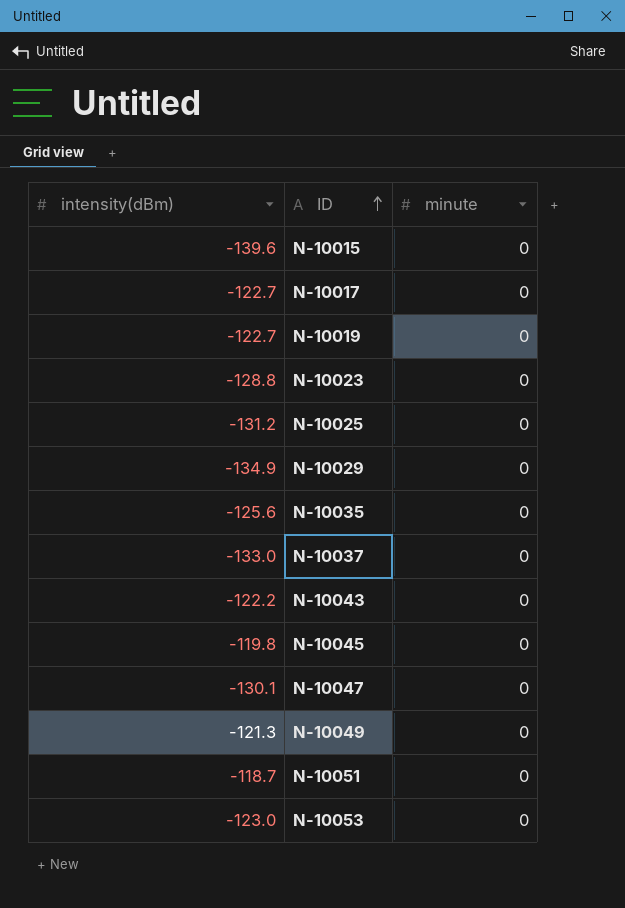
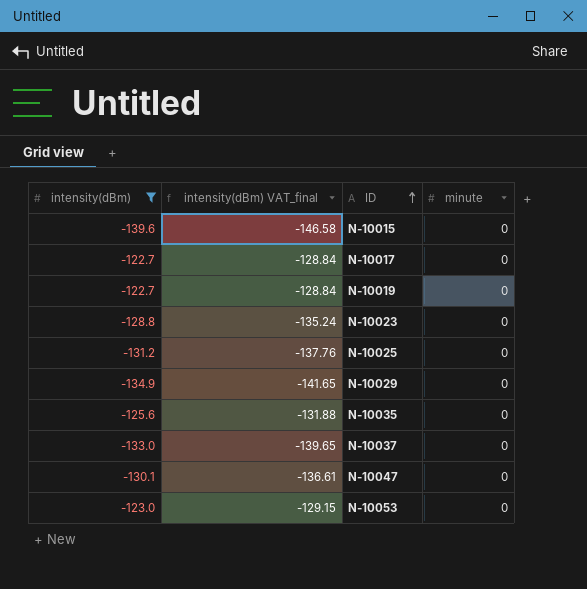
filter: none -> intensity(dBm) <= -122.7
column intensity(dBm) VAT_final | formula: none -> [intensity(dBm)] * 1.05

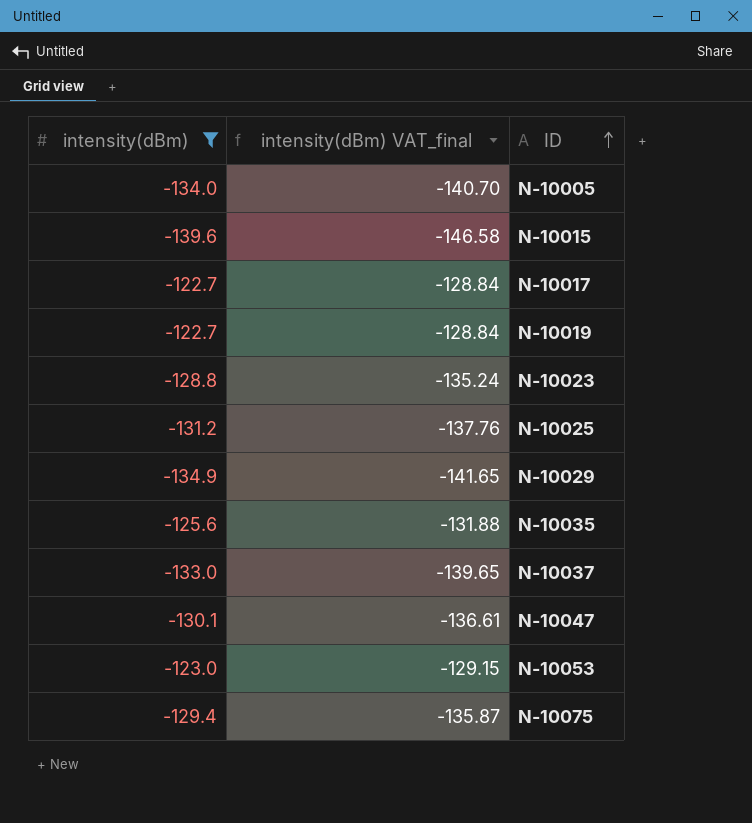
column minute | position: 4 -> none
row N-10005: none -> -134.0 | -140.70
row N-10075: none -> -129.4 | -135.87

